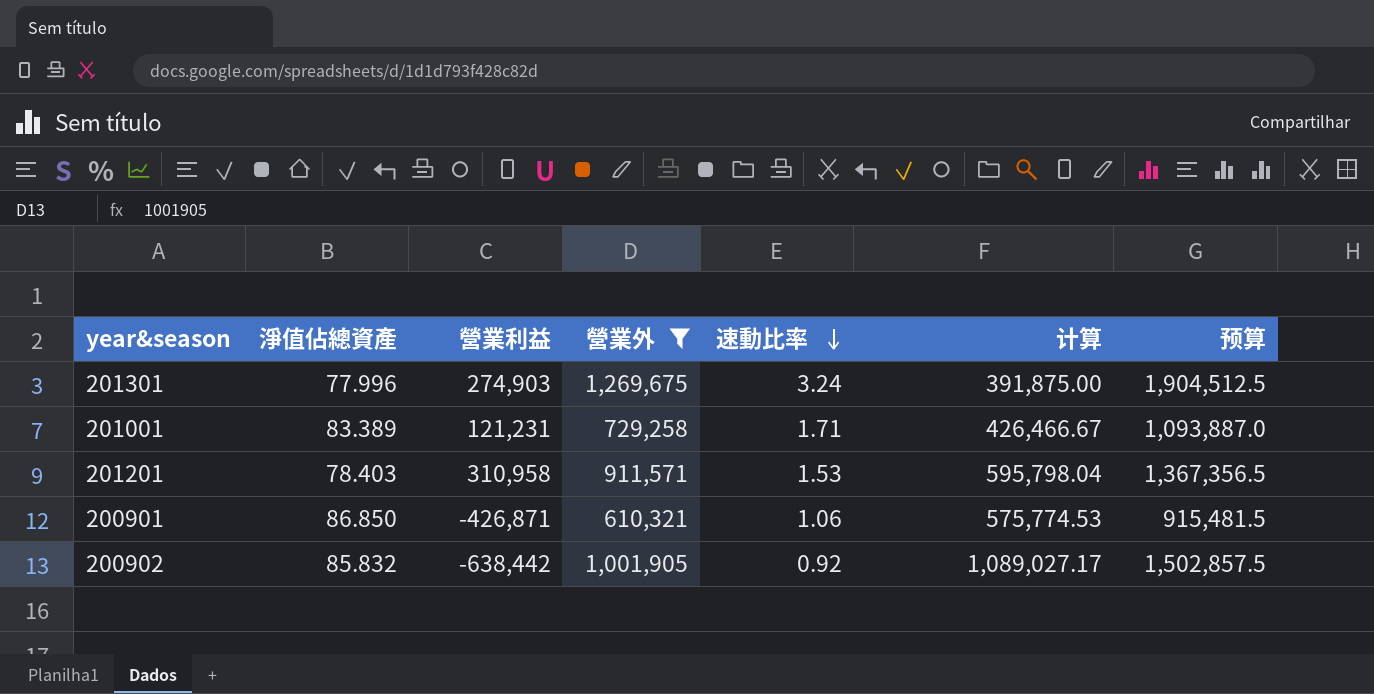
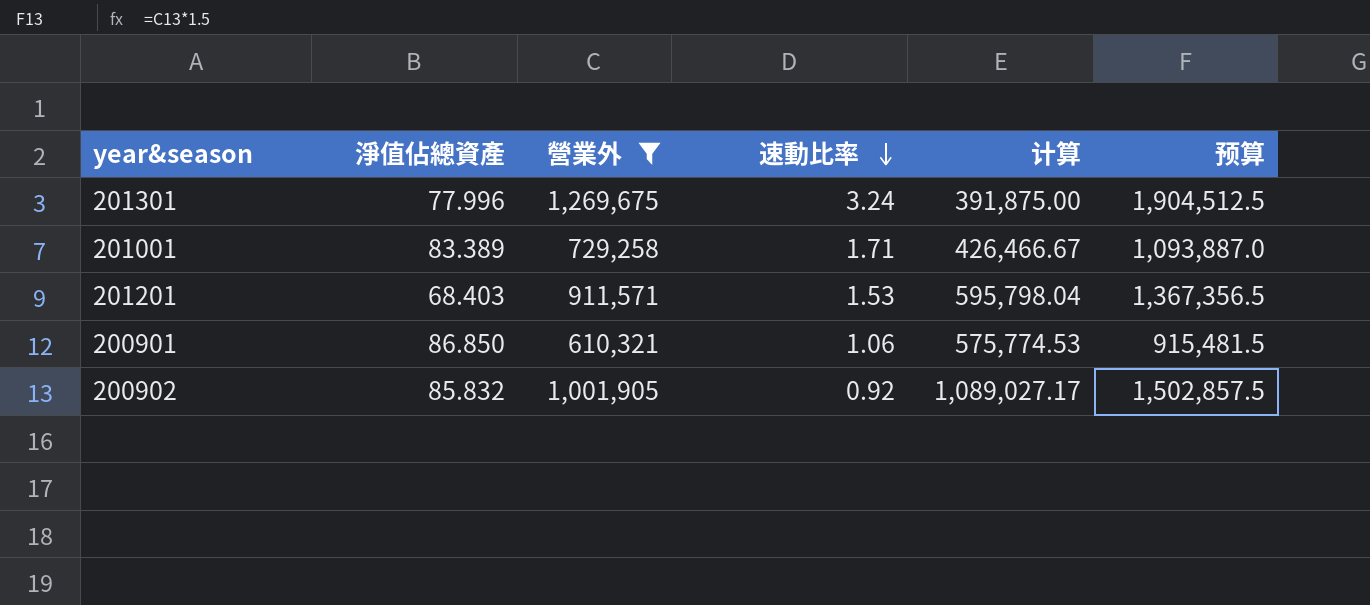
column 營業利益 | position: 3 -> none
201201 | 淨值佔總資產: 78.403 -> 68.403

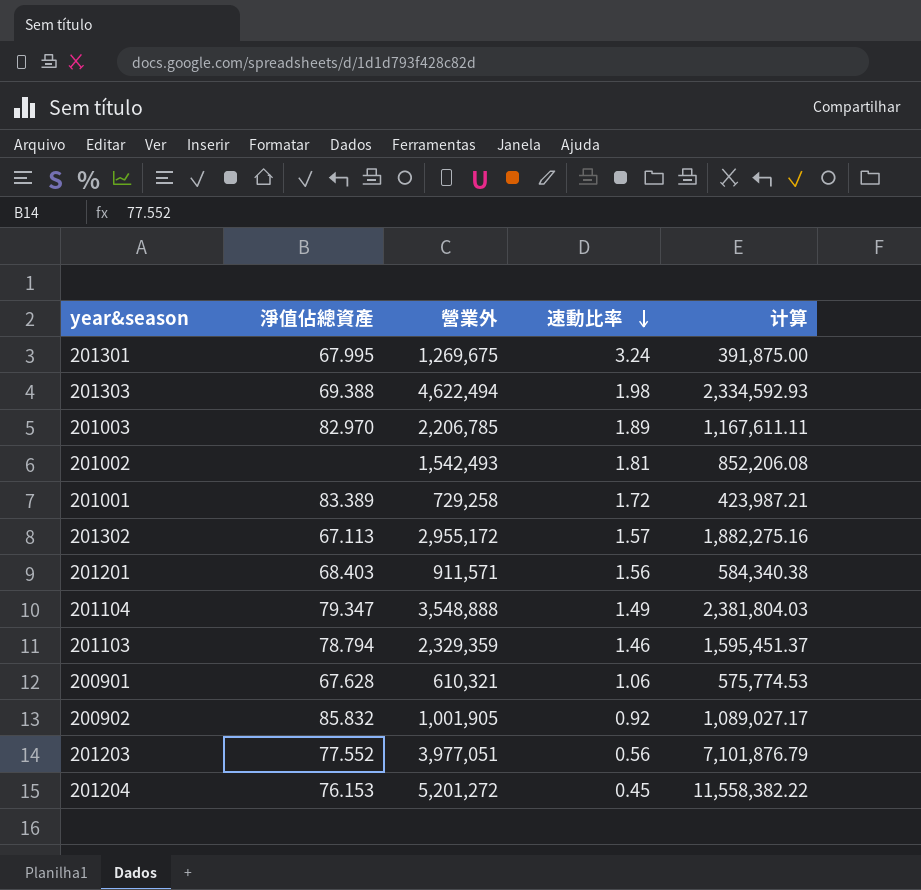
filter: 營業外 <= 1,269,675 -> none
column 预算 | formula: [營業外] * 1.5 -> none
201301 | 淨值佔總資產: 77.996 -> 67.995
201001 | 速動比率: 1.71 -> 1.72
201001 | 计算: 426,466.67 -> 423,987.21
201201 | 速動比率: 1.53 -> 1.56
201201 | 计算: 595,798.04 -> 584,340.38
200901 | 淨值佔總資產: 86.850 -> 67.628

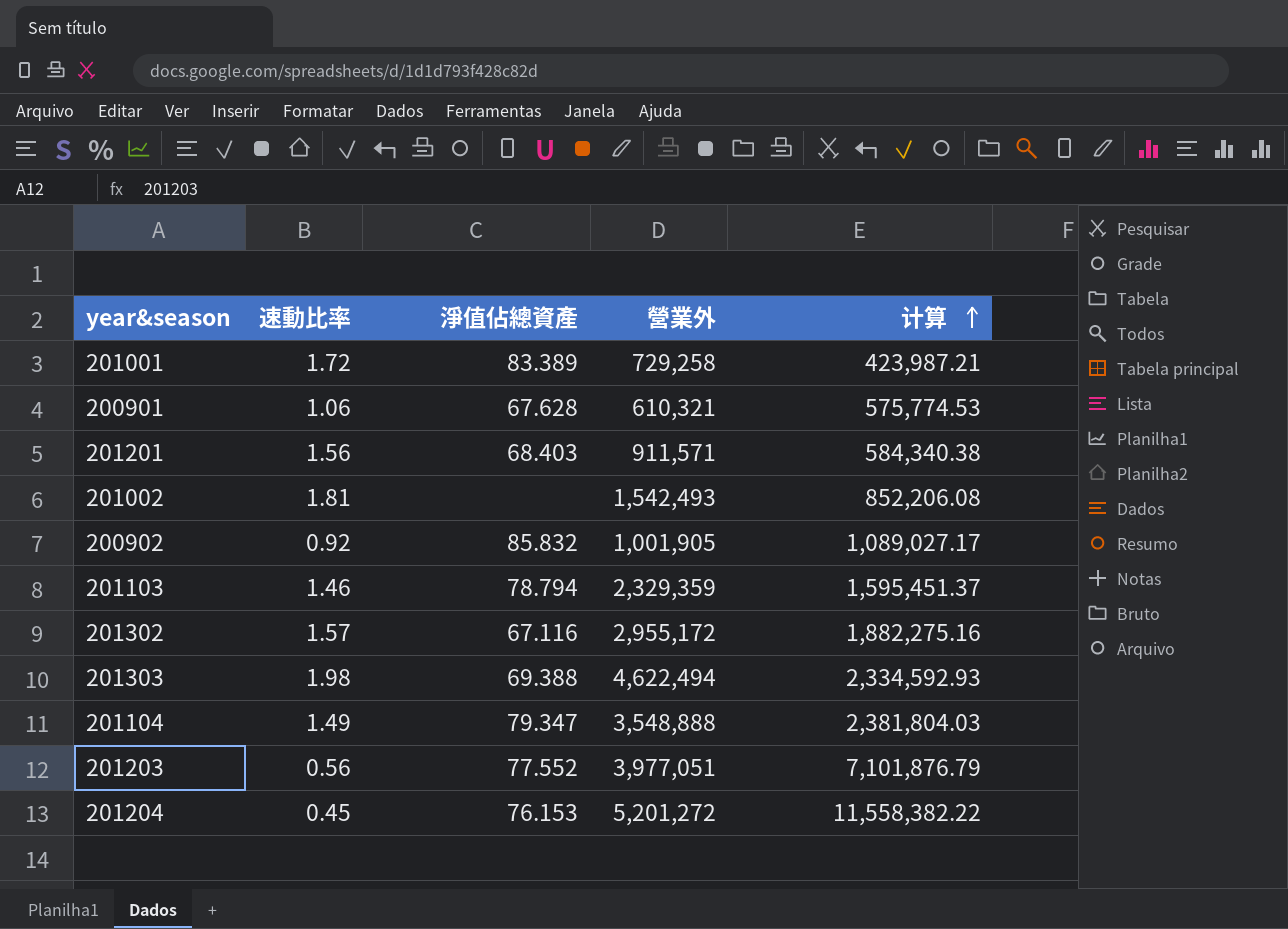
row order: 速動比率 descending -> 计算 ascending
column 速動比率 | position: 4 -> 2
row 201301: 67.995 | 1,269,675 | 3.24 | 391,875.00 -> none
row 201003: 82.970 | 2,206,785 | 1.89 | 1,167,611.11 -> none
201302 | 淨值佔總資產: 67.113 -> 67.116

